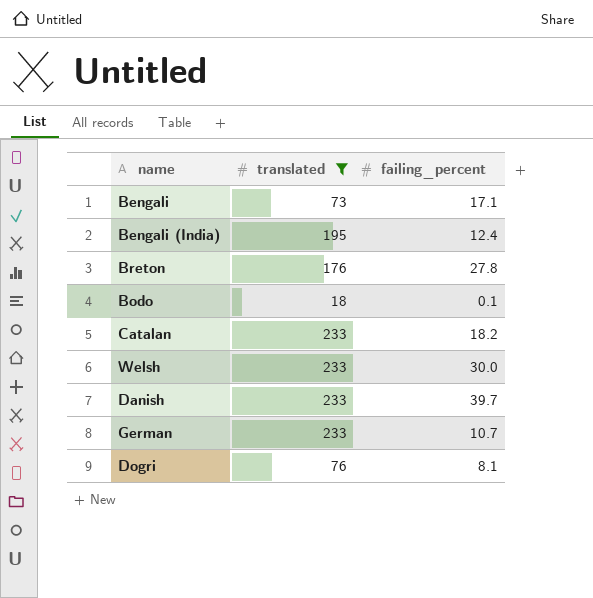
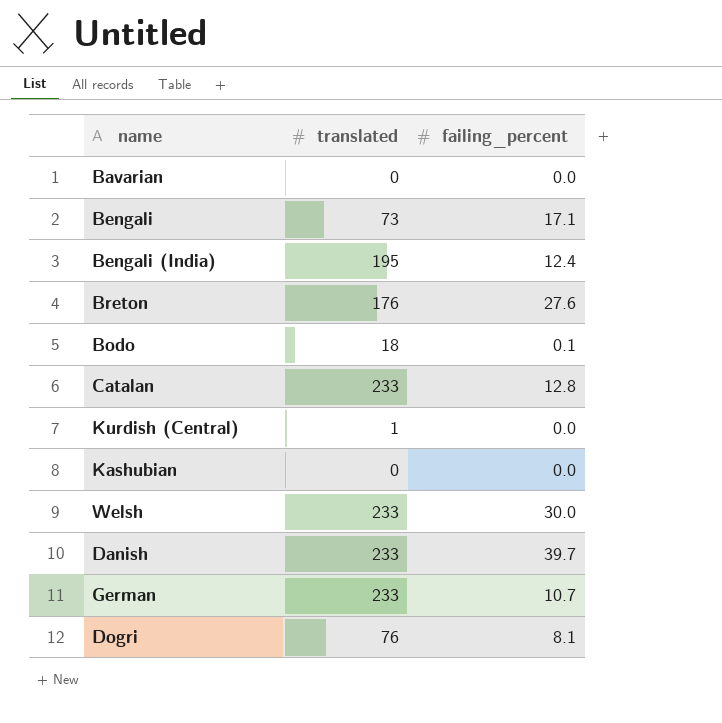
filter: translated >= 18 -> none
Breton | failing_percent: 27.8 -> 27.6
Catalan | failing_percent: 18.2 -> 12.8

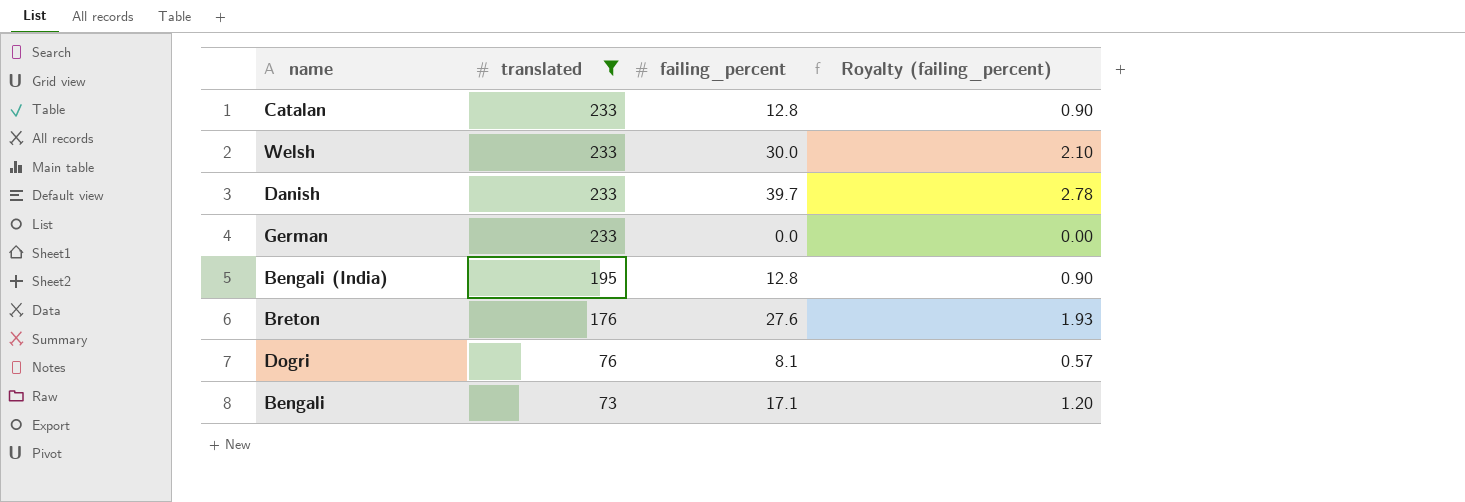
filter: none -> translated >= 73
row order: none -> translated descending
column Royalty (failing_percent) | formula: none -> [failing_percent] * 0.07
German | failing_percent: 10.7 -> 0.0
Bengali (India) | failing_percent: 12.4 -> 12.8

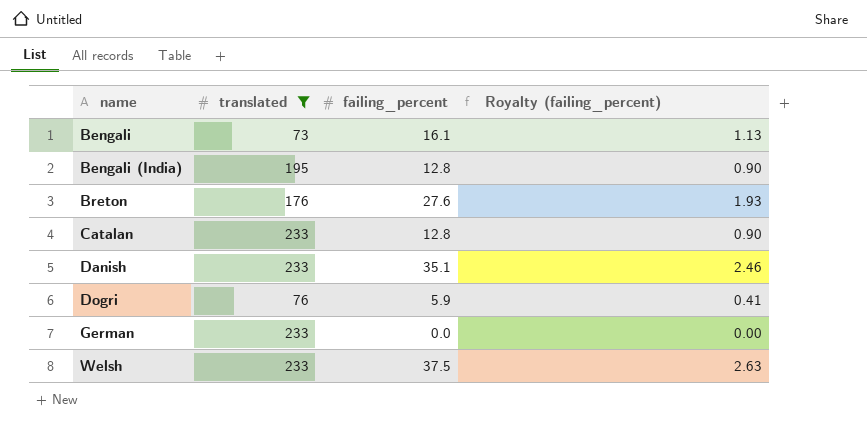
row order: translated descending -> name ascending
Bengali | failing_percent: 17.1 -> 16.1
Bengali | Royalty (failing_percent): 1.20 -> 1.13
Danish | failing_percent: 39.7 -> 35.1
Danish | Royalty (failing_percent): 2.78 -> 2.46
Dogri | failing_percent: 8.1 -> 5.9
Dogri | Royalty (failing_percent): 0.57 -> 0.41
Welsh | failing_percent: 30.0 -> 37.5
Welsh | Royalty (failing_percent): 2.10 -> 2.63

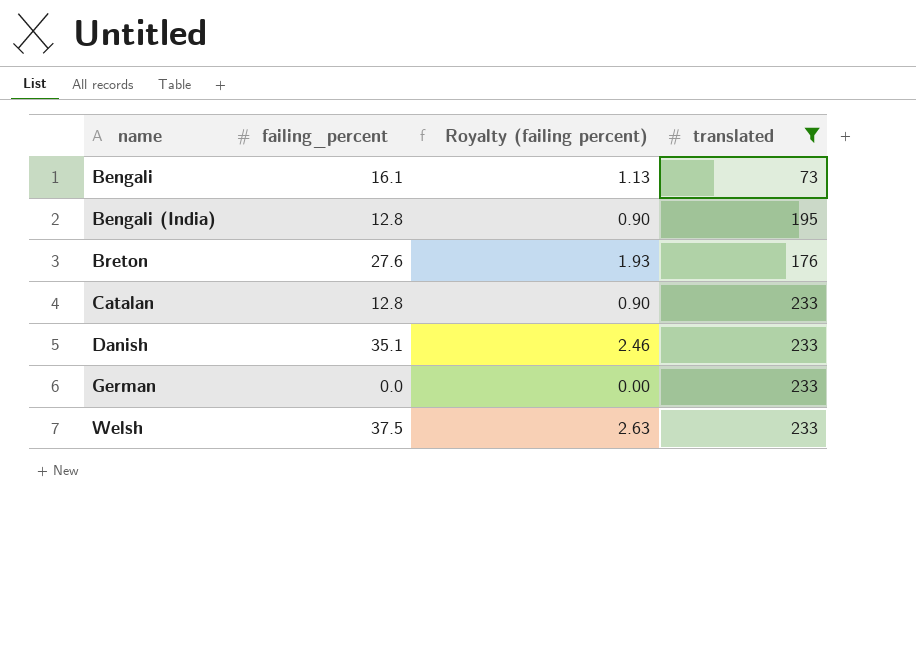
column name: Royalty (failing_percent) -> Royalty (failing percent)
column translated | position: 2 -> 4
row Dogri: 76 | 5.9 | 0.41 -> none

